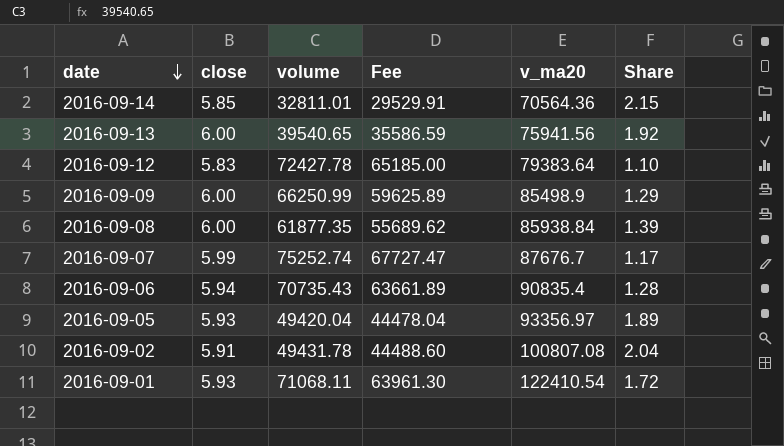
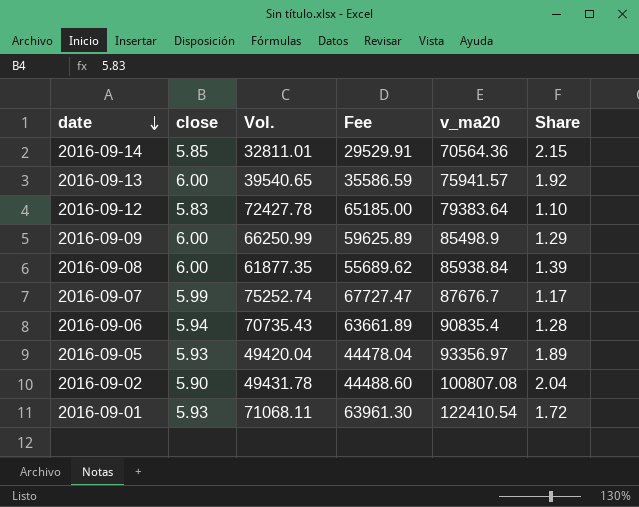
column name: volume -> Vol.
2016-09-13 | v_ma20: 75941.56 -> 75941.57
2016-09-02 | close: 5.91 -> 5.90

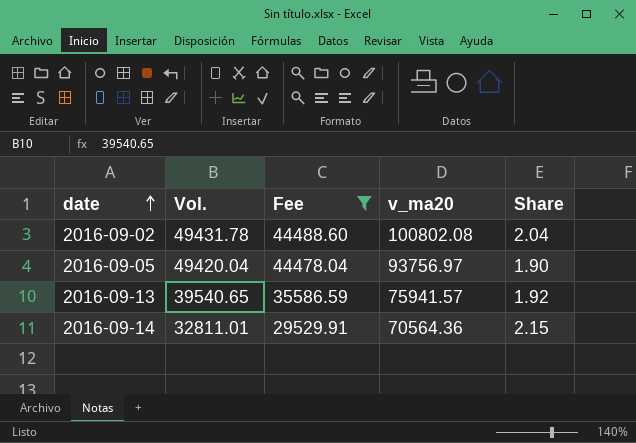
filter: none -> Fee <= 44488.60
row order: date descending -> date ascending
column close | position: 2 -> none
2016-09-02 | v_ma20: 100807.08 -> 100802.08
2016-09-05 | v_ma20: 93356.97 -> 93756.97
2016-09-05 | Share: 1.89 -> 1.90

